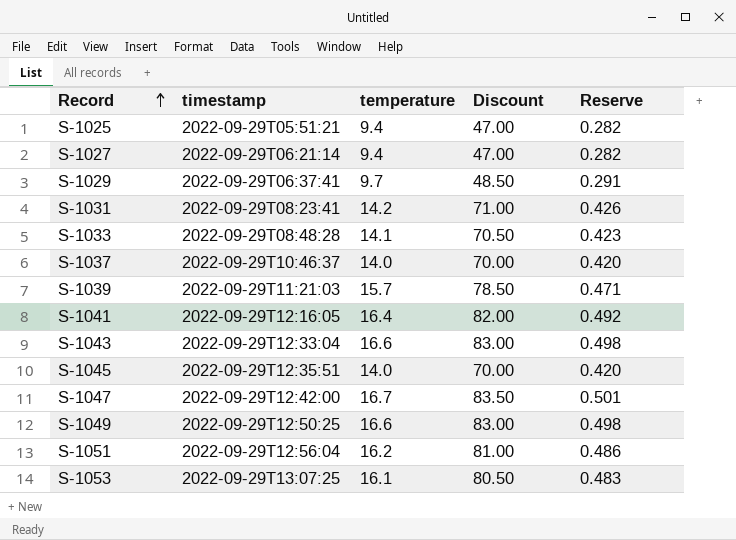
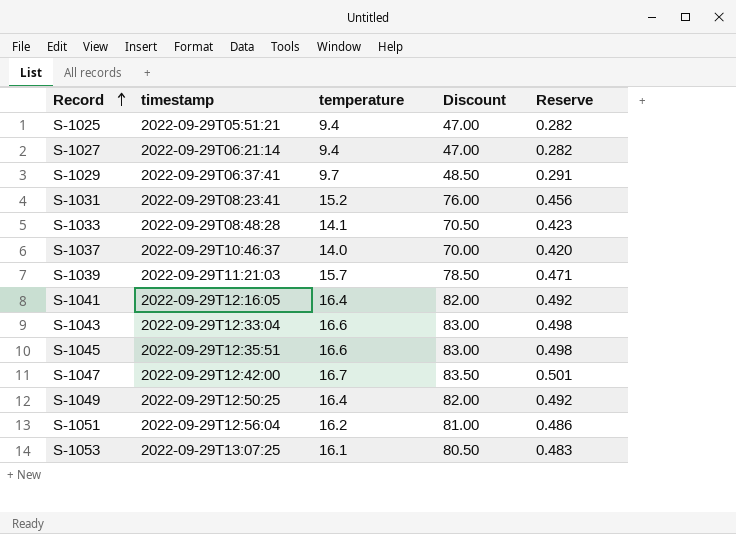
S-1031 | temperature: 14.2 -> 15.2
S-1031 | Discount: 71.00 -> 76.00
S-1031 | Reserve: 0.426 -> 0.456
S-1045 | temperature: 14.0 -> 16.6
S-1045 | Discount: 70.00 -> 83.00
S-1045 | Reserve: 0.420 -> 0.498
S-1049 | temperature: 16.6 -> 16.4
S-1049 | Discount: 83.00 -> 82.00
S-1049 | Reserve: 0.498 -> 0.492

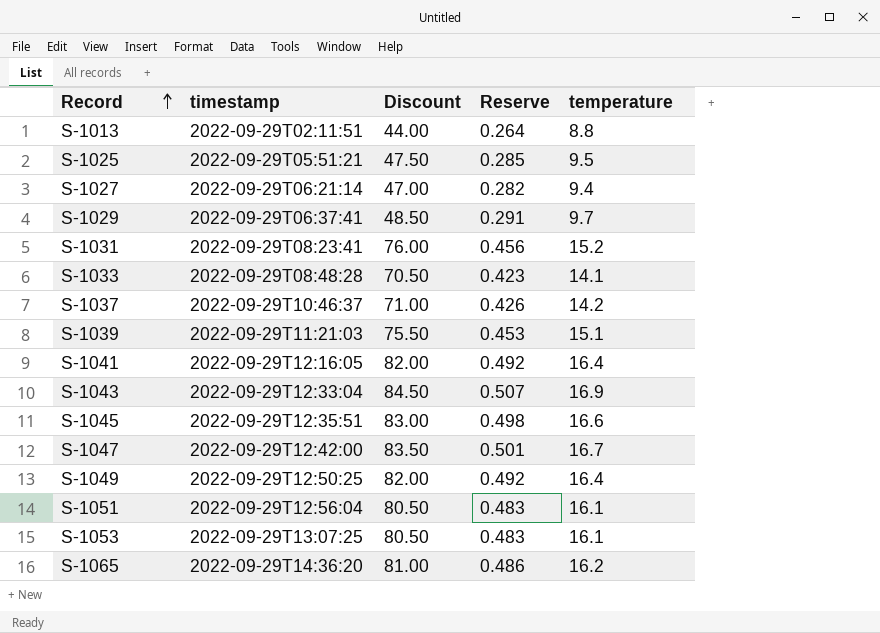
column temperature | position: 3 -> 5
row S-1013: none -> 2022-09-29T02:11:51 | 44.00 | 0.264 | 8.8
S-1025 | Discount: 47.00 -> 47.50
S-1025 | Reserve: 0.282 -> 0.285
S-1025 | temperature: 9.4 -> 9.5
S-1037 | Discount: 70.00 -> 71.00
S-1037 | Reserve: 0.420 -> 0.426
S-1037 | temperature: 14.0 -> 14.2
S-1039 | Discount: 78.50 -> 75.50
S-1039 | Reserve: 0.471 -> 0.453
S-1039 | temperature: 15.7 -> 15.1
S-1043 | Discount: 83.00 -> 84.50
S-1043 | Reserve: 0.498 -> 0.507
S-1043 | temperature: 16.6 -> 16.9
S-1051 | Discount: 81.00 -> 80.50
S-1051 | Reserve: 0.486 -> 0.483
S-1051 | temperature: 16.2 -> 16.1
row S-1065: none -> 2022-09-29T14:36:20 | 81.00 | 0.486 | 16.2

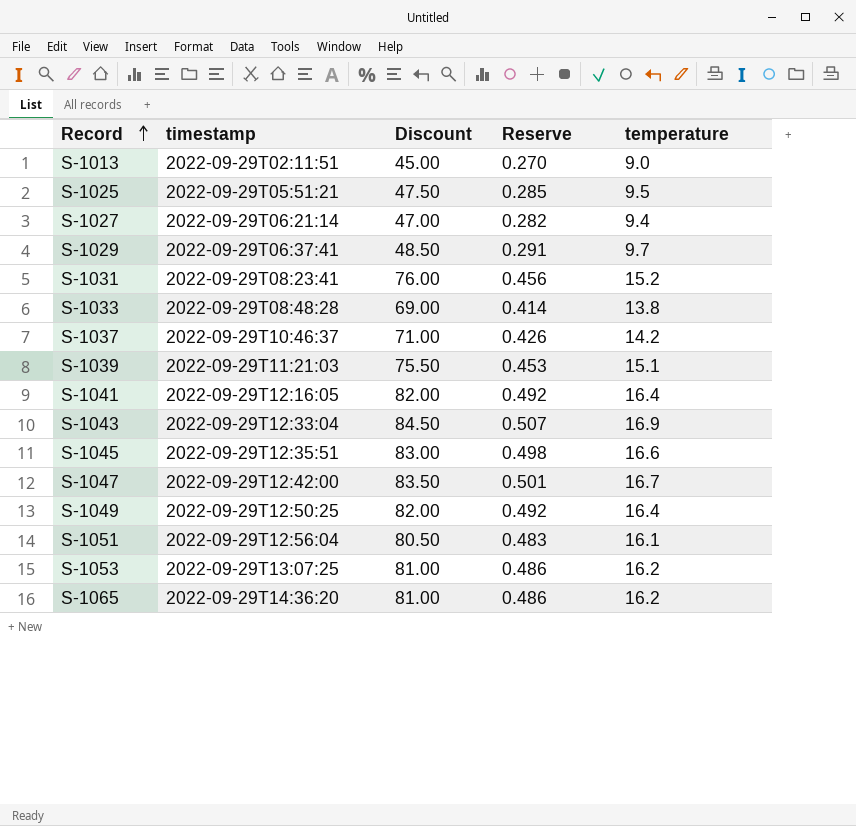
S-1013 | Discount: 44.00 -> 45.00
S-1013 | Reserve: 0.264 -> 0.270
S-1013 | temperature: 8.8 -> 9.0
S-1033 | Discount: 70.50 -> 69.00
S-1033 | Reserve: 0.423 -> 0.414
S-1033 | temperature: 14.1 -> 13.8
S-1053 | Discount: 80.50 -> 81.00
S-1053 | Reserve: 0.483 -> 0.486
S-1053 | temperature: 16.1 -> 16.2

